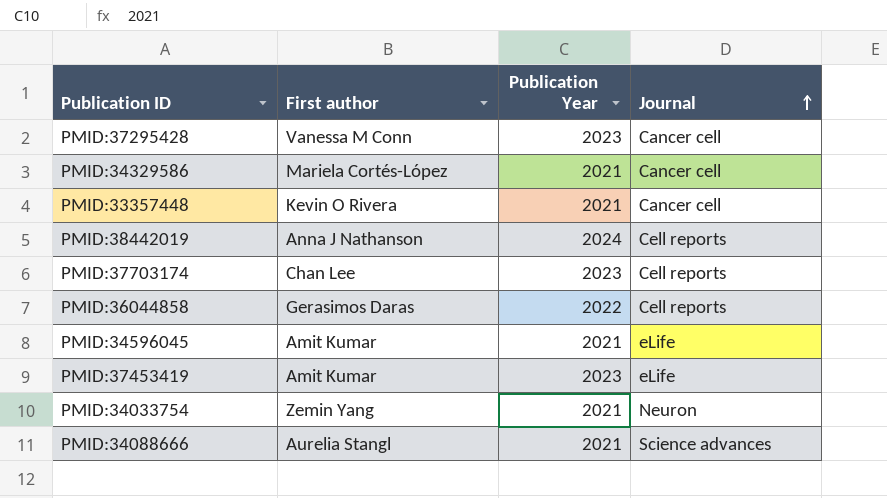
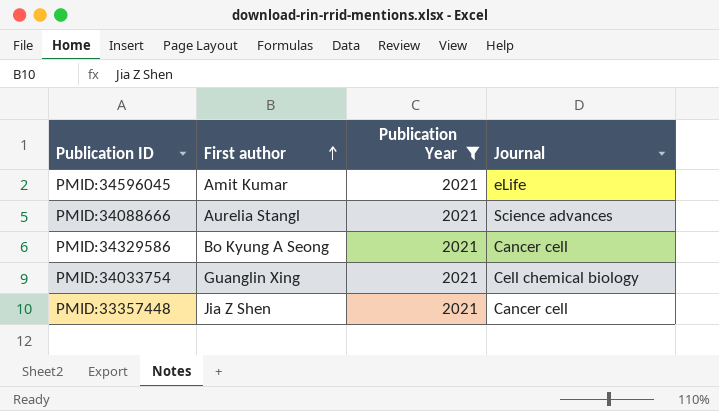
filter: none -> Publication Year = 2021
row order: Journal ascending -> First author ascending
PMID:34329586 | First author: Mariela Cortés-López -> Bo Kyung A Seong
PMID:34033754 | First author: Zemin Yang -> Guanglin Xing
PMID:34033754 | Journal: Neuron -> Cell chemical biology
PMID:33357448 | First author: Kevin O Rivera -> Jia Z Shen

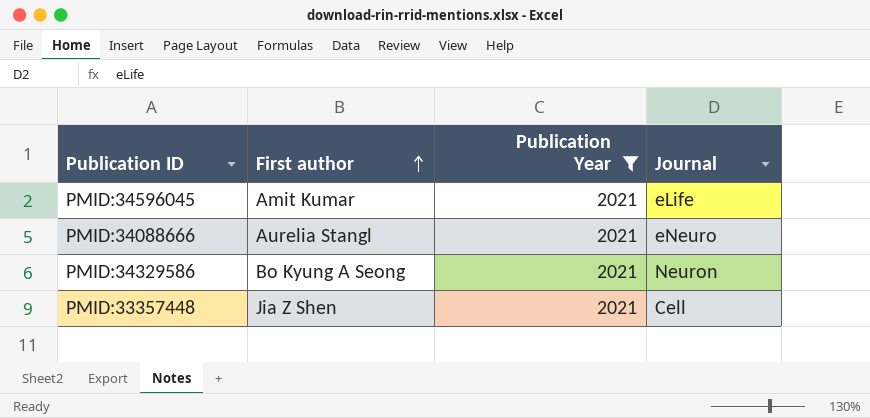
row PMID:34033754: Guanglin Xing | 2021 | Cell chemical biology -> none
PMID:34088666 | Journal: Science advances -> eNeuro
PMID:34329586 | Journal: Cancer cell -> Neuron
PMID:33357448 | Journal: Cancer cell -> Cell

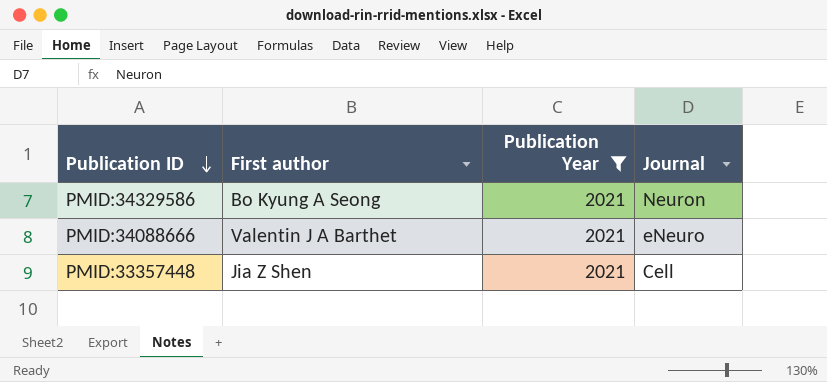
row order: First author ascending -> Publication ID descending
row PMID:34596045: Amit Kumar | 2021 | eLife -> none
PMID:34088666 | First author: Aurelia Stangl -> Valentin J A Barthet

